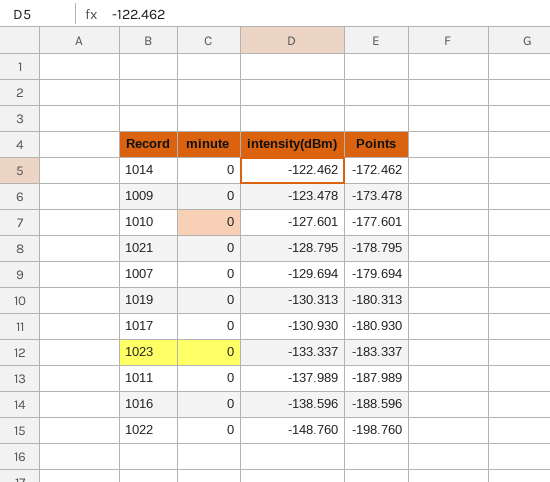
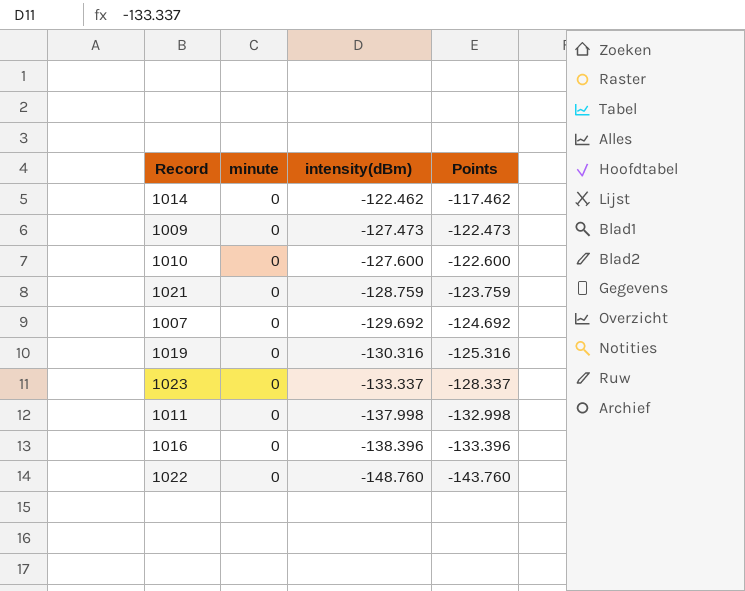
column Points | formula: [intensity(dBm)] - 50 -> [intensity(dBm)] + 5
row 1017: 0 | -130.930 | -180.930 -> none
1009 | intensity(dBm): -123.478 -> -127.473
1010 | intensity(dBm): -127.601 -> -127.600
1021 | intensity(dBm): -128.795 -> -128.759
1007 | intensity(dBm): -129.694 -> -129.692
1019 | intensity(dBm): -130.313 -> -130.316
1011 | intensity(dBm): -137.989 -> -137.998
1016 | intensity(dBm): -138.596 -> -138.396

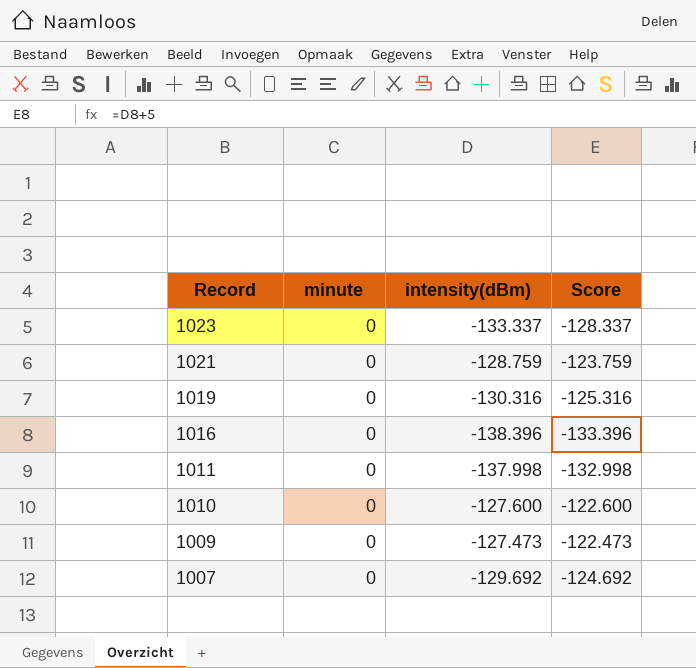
row order: intensity(dBm) descending -> Record descending
column name: Points -> Score
row 1014: 0 | -122.462 | -117.462 -> none
row 1022: 0 | -148.760 | -143.760 -> none

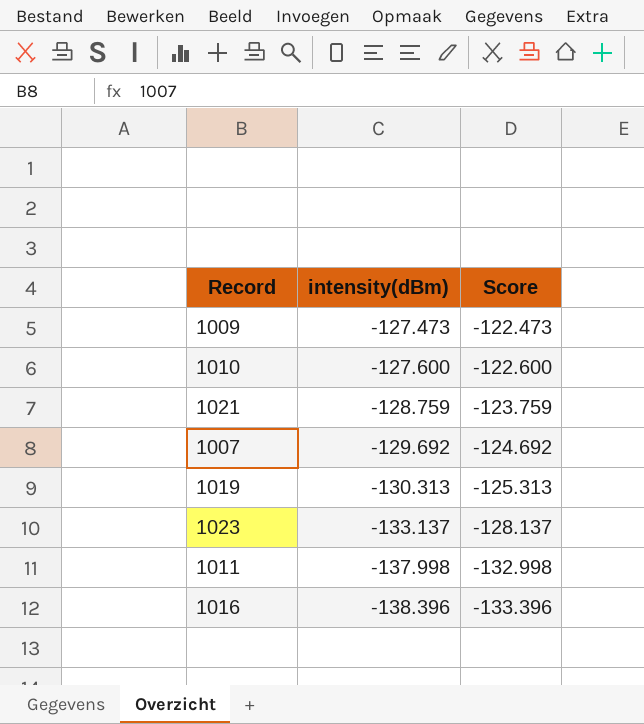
row order: Record descending -> intensity(dBm) descending
column minute | position: 2 -> none
1019 | intensity(dBm): -130.316 -> -130.313
1019 | Score: -125.316 -> -125.313
1023 | intensity(dBm): -133.337 -> -133.137
1023 | Score: -128.337 -> -128.137

